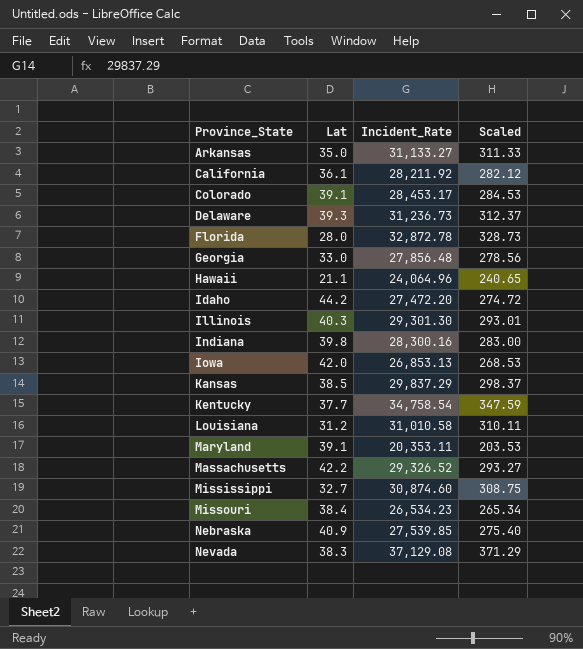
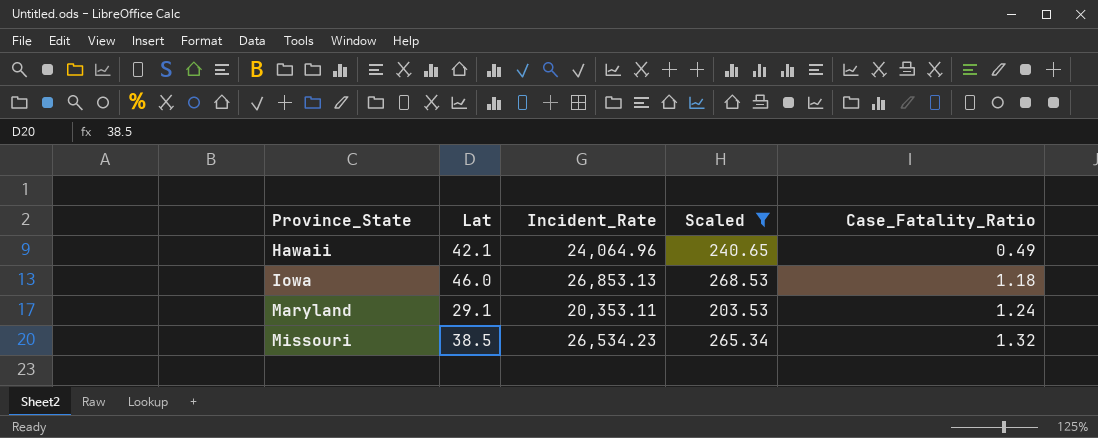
filter: none -> Scaled <= 268.53
column Case_Fatality_Ratio | position: none -> 5
Hawaii | Lat: 21.1 -> 42.1
Iowa | Lat: 42.0 -> 46.0
Maryland | Lat: 39.1 -> 29.1
Missouri | Lat: 38.4 -> 38.5

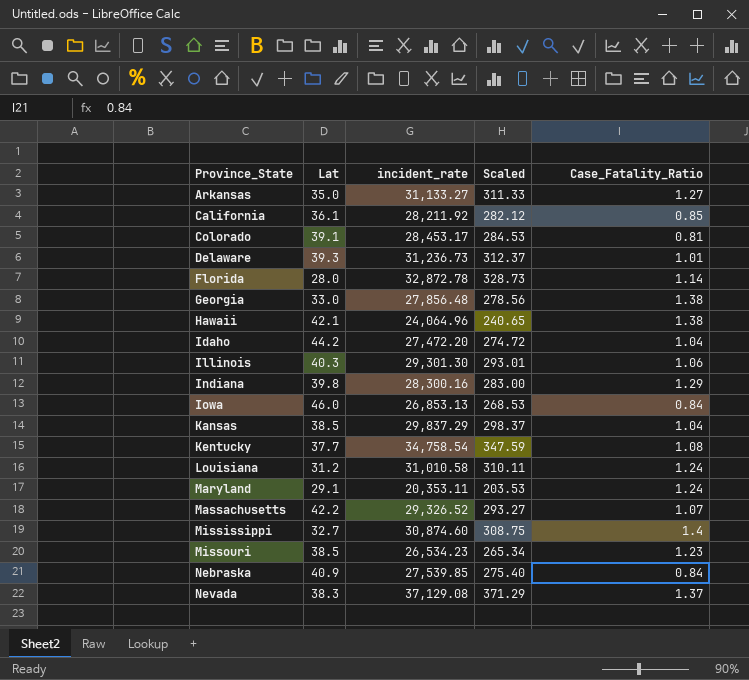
filter: Scaled <= 268.53 -> none
column name: Incident_Rate -> incident_rate
Hawaii | Case_Fatality_Ratio: 0.49 -> 1.38
Iowa | Case_Fatality_Ratio: 1.18 -> 0.84
Missouri | Case_Fatality_Ratio: 1.32 -> 1.23

